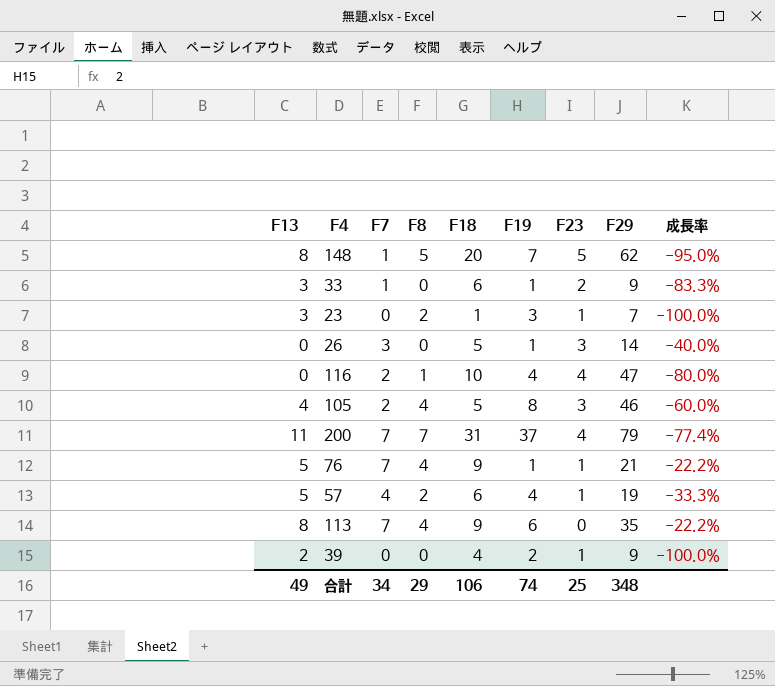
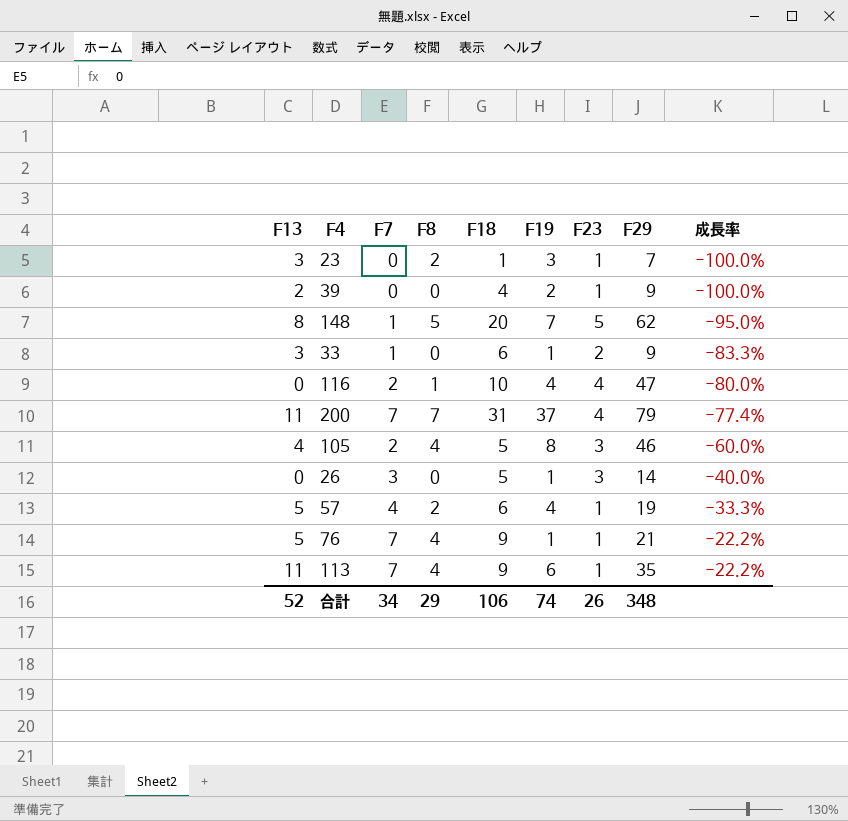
row order: none -> 成長率 ascending
113 | F13: 8 -> 11
113 | F23: 0 -> 1
合計 | F13: 49 -> 52
合計 | F23: 25 -> 26

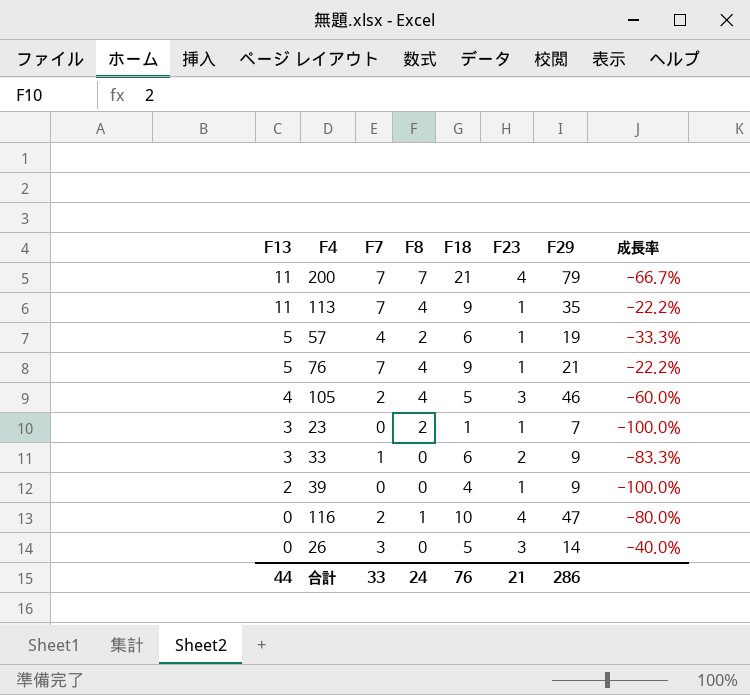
row order: 成長率 ascending -> F13 descending
column F19 | position: 6 -> none
row 148: 8 | 1 | 5 | 20 | 7 | 5 | 62 | -95.0% -> none
200 | F18: 31 -> 21
200 | 成長率: -77.4% -> -66.7%
合計 | F13: 52 -> 44
合計 | F7: 34 -> 33
合計 | F8: 29 -> 24
合計 | F18: 106 -> 76
合計 | F23: 26 -> 21
合計 | F29: 348 -> 286

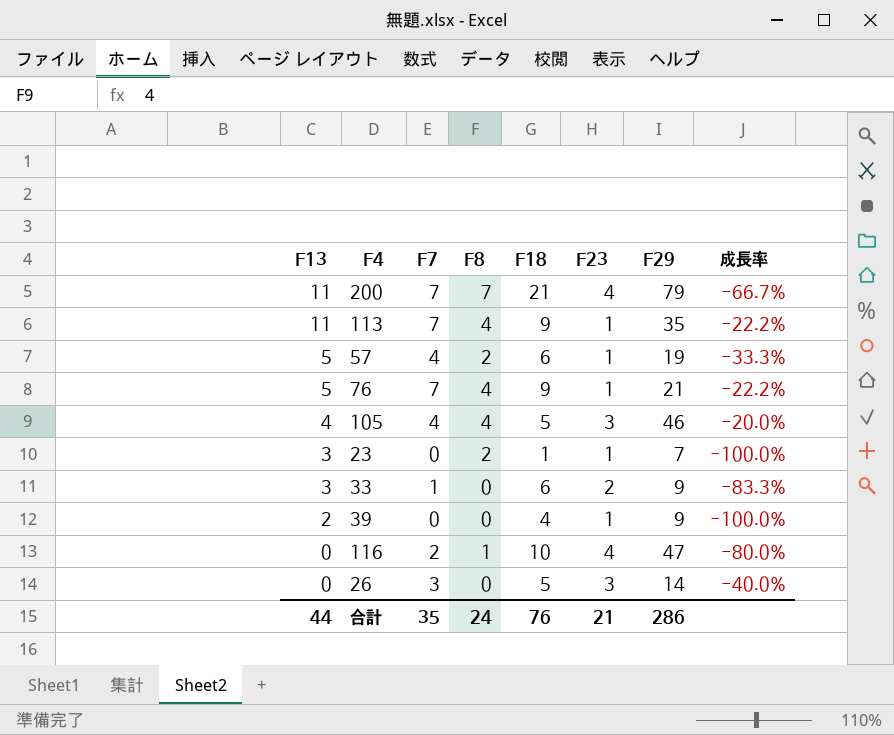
105 | F7: 2 -> 4
105 | 成長率: -60.0% -> -20.0%
合計 | F7: 33 -> 35

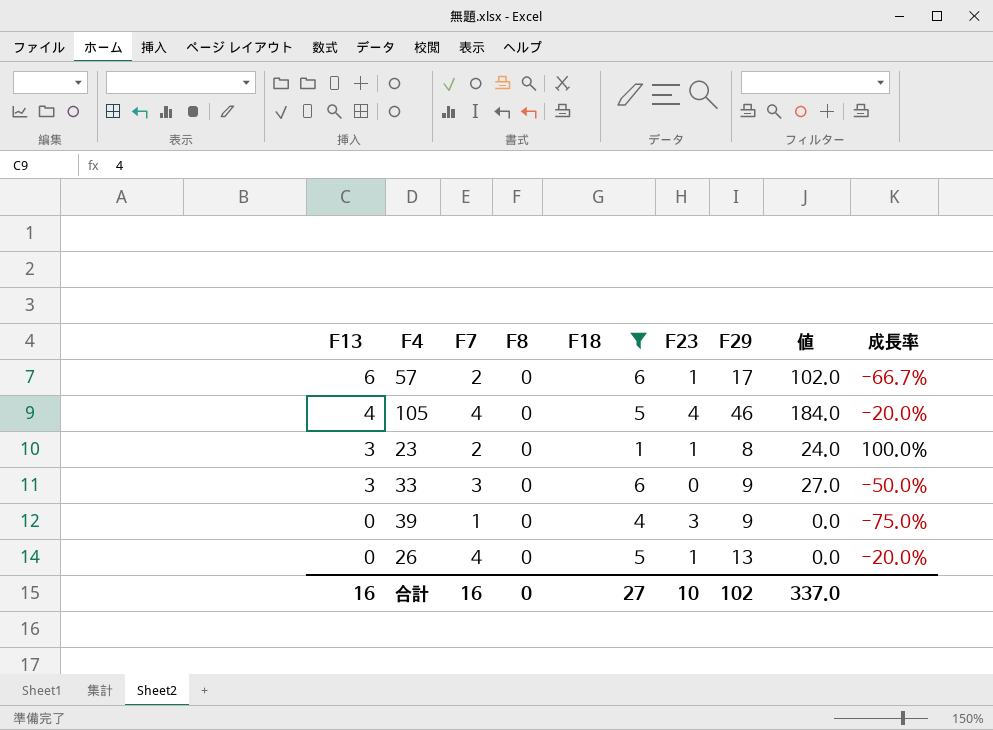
filter: none -> F18 <= 6
column 値 | formula: none -> [F13] * [F29]
57 | F13: 5 -> 6
57 | F7: 4 -> 2
57 | F8: 2 -> 0
57 | F29: 19 -> 17
57 | 成長率: -33.3% -> -66.7%
105 | F8: 4 -> 0
105 | F23: 3 -> 4
23 | F7: 0 -> 2
23 | F8: 2 -> 0
23 | F29: 7 -> 8
23 | 成長率: -100.0% -> 100.0%
33 | F7: 1 -> 3
33 | F23: 2 -> 0
33 | 成長率: -83.3% -> -50.0%
39 | F13: 2 -> 0
39 | F7: 0 -> 1
39 | F23: 1 -> 3
39 | 成長率: -100.0% -> -75.0%
26 | F7: 3 -> 4
26 | F23: 3 -> 1
26 | F29: 14 -> 13
26 | 成長率: -40.0% -> -20.0%
合計 | F13: 44 -> 16
合計 | F7: 35 -> 16
合計 | F8: 24 -> 0
合計 | F18: 76 -> 27
合計 | F23: 21 -> 10
合計 | F29: 286 -> 102

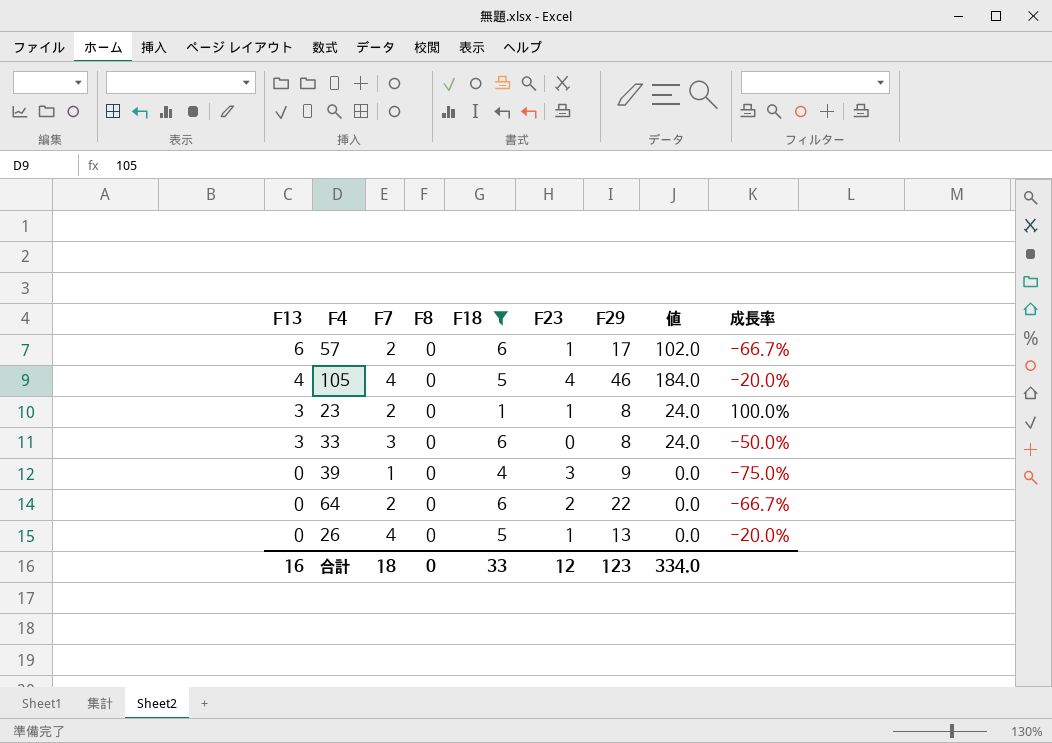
33 | F29: 9 -> 8
33 | 値: 27.0 -> 24.0
row 64: none -> 0 | 2 | 0 | 6 | 2 | 22 | 0.0 | -66.7%
合計 | F7: 16 -> 18
合計 | F18: 27 -> 33
合計 | F23: 10 -> 12
合計 | F29: 102 -> 123
合計 | 値: 337.0 -> 334.0

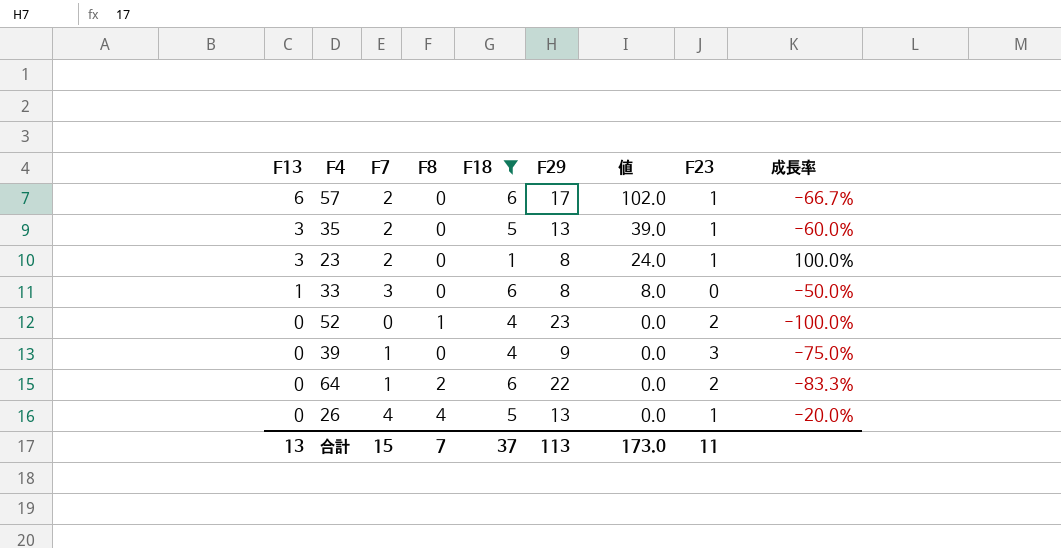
column F23 | position: 6 -> 8
row 105: 4 | 4 | 0 | 5 | 4 | 46 | 184.0 | -20.0% -> none
row 35: none -> 3 | 2 | 0 | 5 | 13 | 39.0 | 1 | -60.0%
33 | F13: 3 -> 1
33 | 値: 24.0 -> 8.0
row 52: none -> 0 | 0 | 1 | 4 | 23 | 0.0 | 2 | -100.0%
64 | F7: 2 -> 1
64 | F8: 0 -> 2
64 | 成長率: -66.7% -> -83.3%
26 | F8: 0 -> 4
合計 | F13: 16 -> 13
合計 | F7: 18 -> 15
合計 | F8: 0 -> 7
合計 | F18: 33 -> 37
合計 | F29: 123 -> 113
合計 | 値: 334.0 -> 173.0
合計 | F23: 12 -> 11

